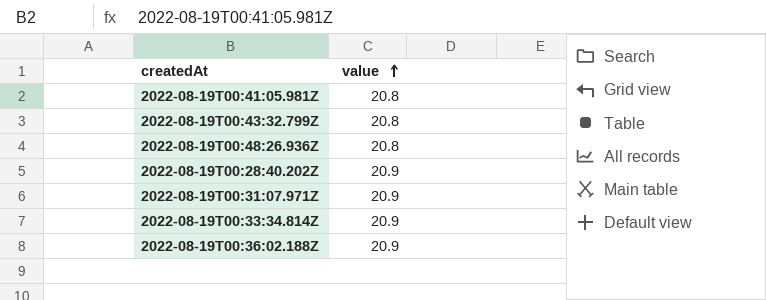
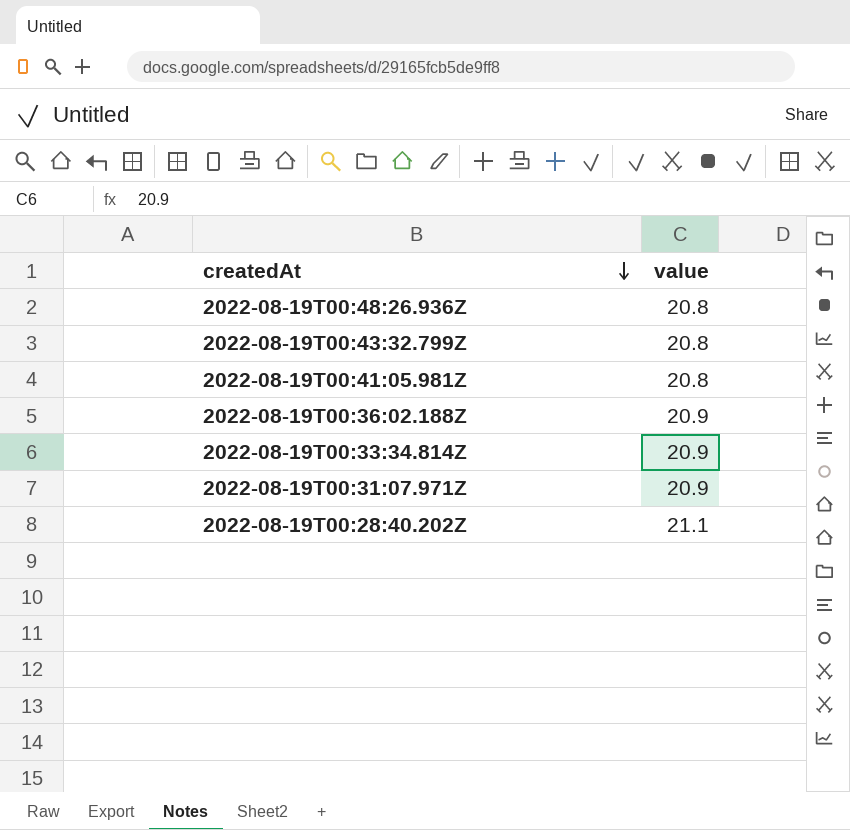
row order: value ascending -> createdAt descending
2022-08-19T00:28:40.202Z | value: 20.9 -> 21.1

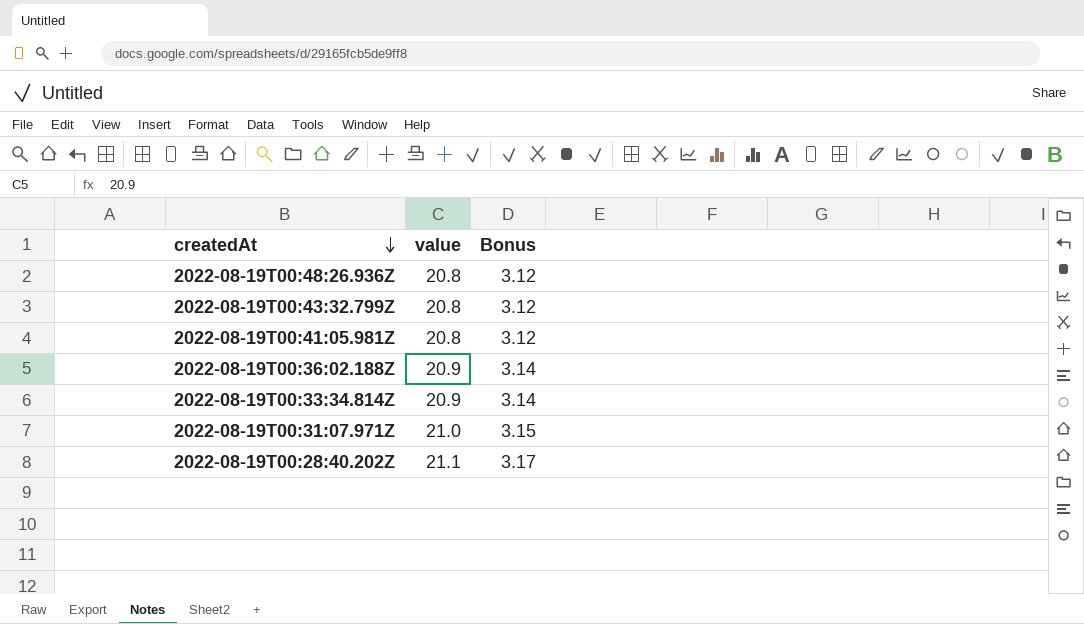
column Bonus | formula: none -> [value] * 0.15
2022-08-19T00:31:07.971Z | value: 20.9 -> 21.0

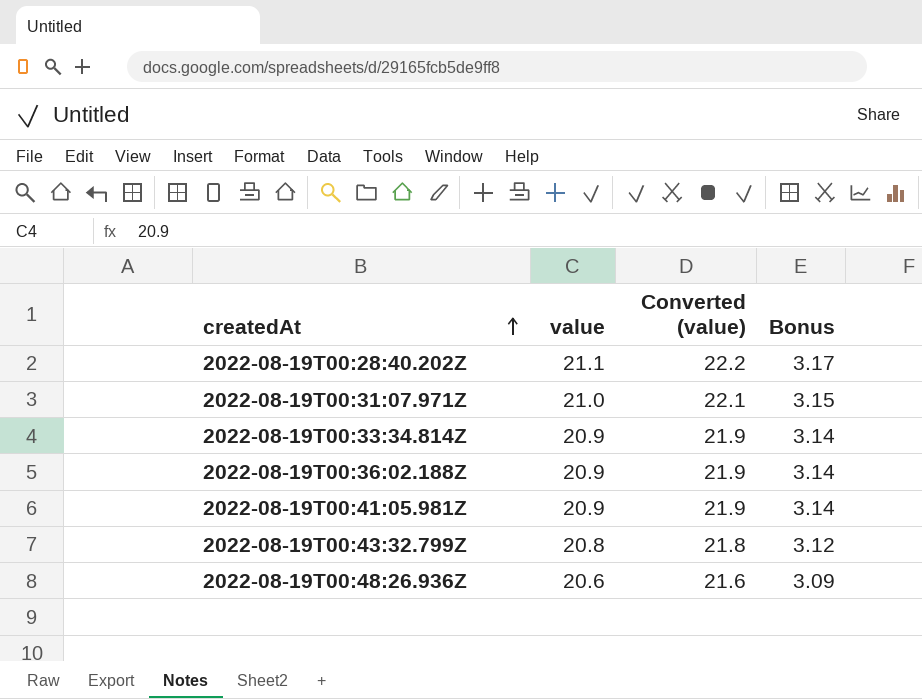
row order: createdAt descending -> createdAt ascending
column Converted (value) | formula: none -> [value] * 1.05
2022-08-19T00:41:05.981Z | value: 20.8 -> 20.9
2022-08-19T00:41:05.981Z | Bonus: 3.12 -> 3.14
2022-08-19T00:48:26.936Z | value: 20.8 -> 20.6
2022-08-19T00:48:26.936Z | Bonus: 3.12 -> 3.09

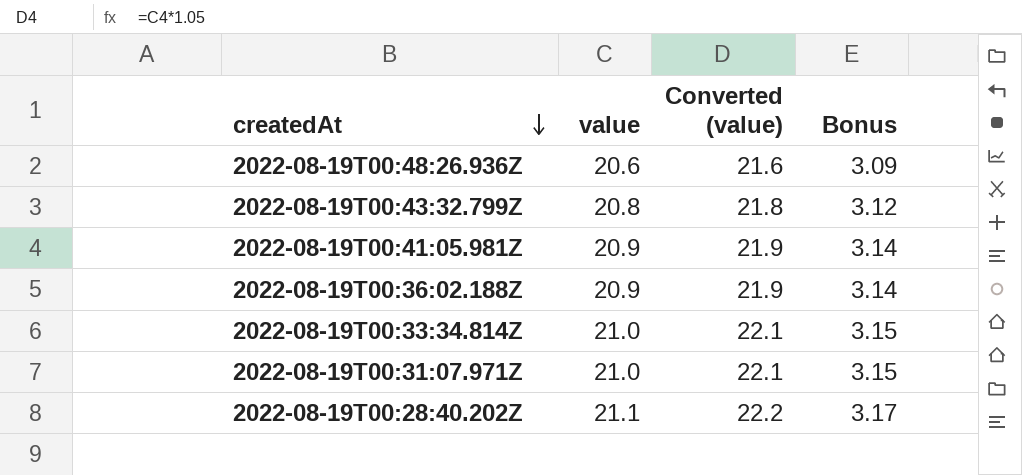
row order: createdAt ascending -> createdAt descending
2022-08-19T00:33:34.814Z | value: 20.9 -> 21.0
2022-08-19T00:33:34.814Z | Converted (value): 21.9 -> 22.1
2022-08-19T00:33:34.814Z | Bonus: 3.14 -> 3.15

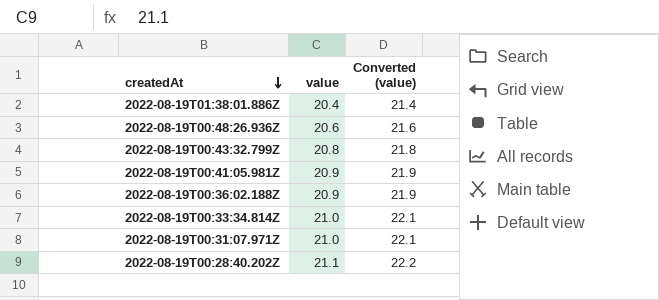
column Bonus | formula: [value] * 0.15 -> none
row 2022-08-19T01:38:01.886Z: none -> 20.4 | 21.4

